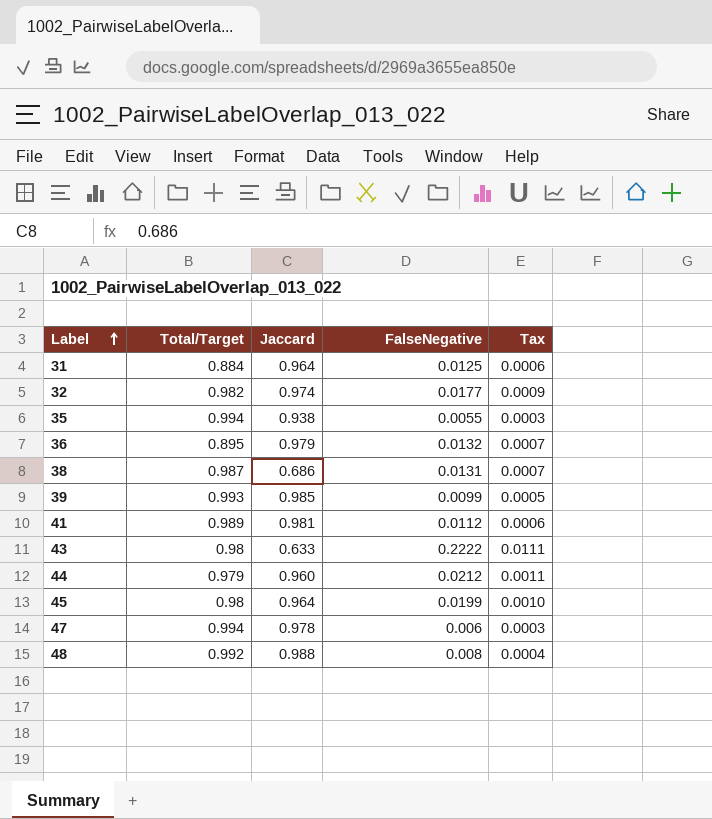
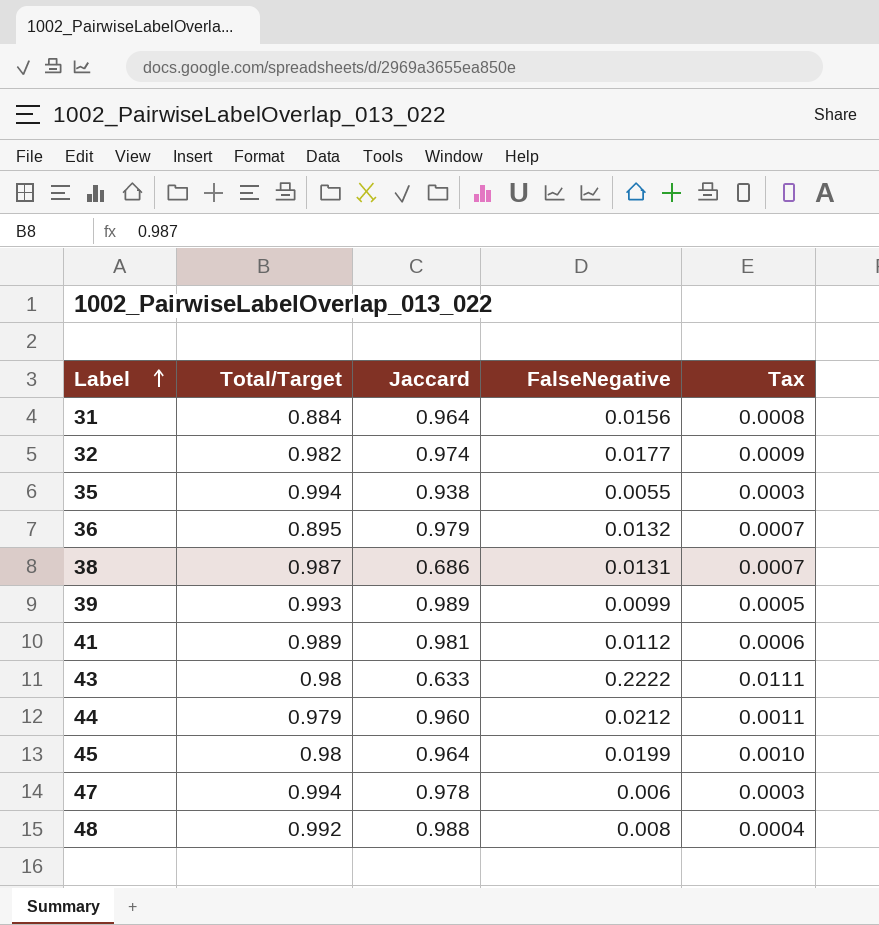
31 | FalseNegative: 0.0125 -> 0.0156
31 | Tax: 0.0006 -> 0.0008
39 | Jaccard: 0.985 -> 0.989

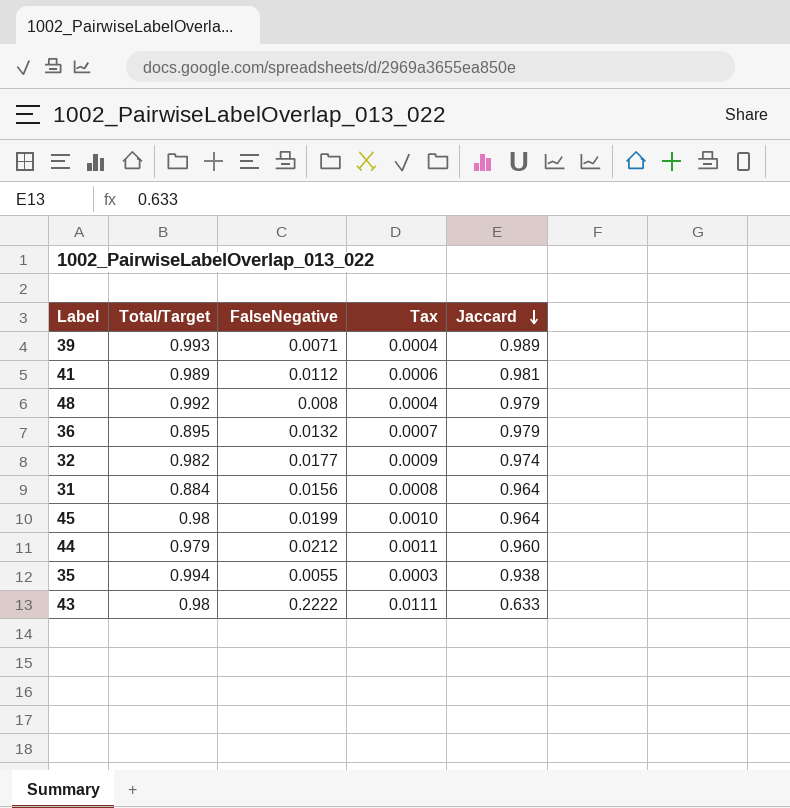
row order: Label ascending -> Jaccard descending
column Jaccard | position: 3 -> 5
row 38: 0.987 | 0.686 | 0.0131 | 0.0007 -> none
row 47: 0.994 | 0.978 | 0.006 | 0.0003 -> none
39 | FalseNegative: 0.0099 -> 0.0071
39 | Tax: 0.0005 -> 0.0004
48 | Jaccard: 0.988 -> 0.979

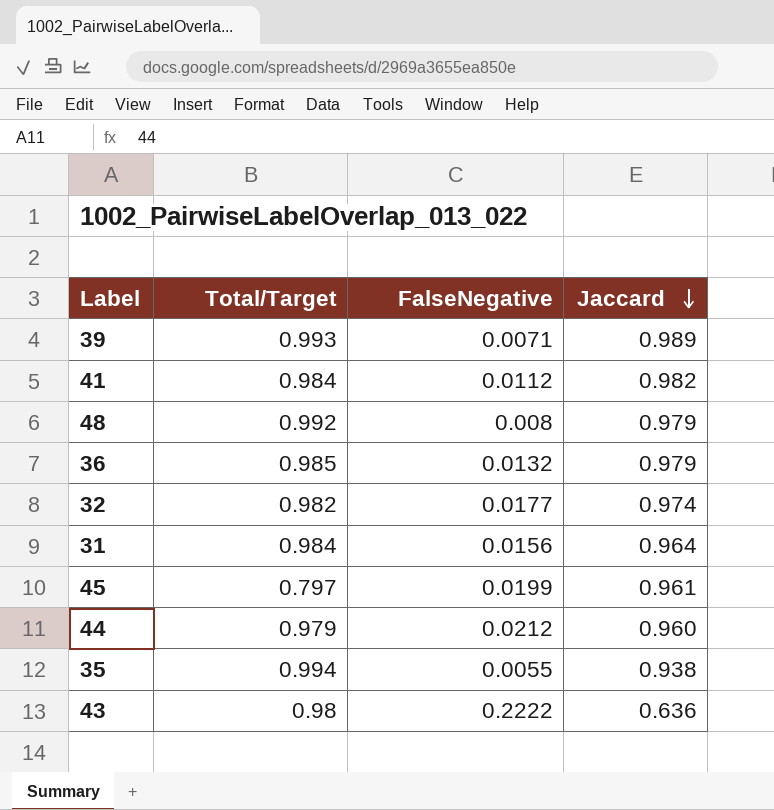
column Tax | formula: [FalseNegative] * 0.05 -> none
41 | Total/Target: 0.989 -> 0.984
41 | Jaccard: 0.981 -> 0.982
36 | Total/Target: 0.895 -> 0.985
31 | Total/Target: 0.884 -> 0.984
45 | Total/Target: 0.98 -> 0.797
45 | Jaccard: 0.964 -> 0.961
43 | Jaccard: 0.633 -> 0.636

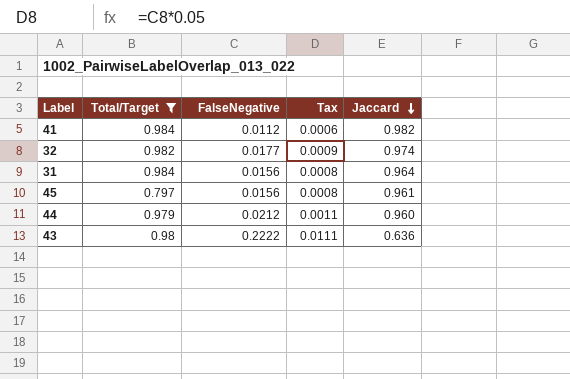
filter: none -> Total/Target <= 0.984
column Tax | formula: none -> [FalseNegative] * 0.05
45 | FalseNegative: 0.0199 -> 0.0156

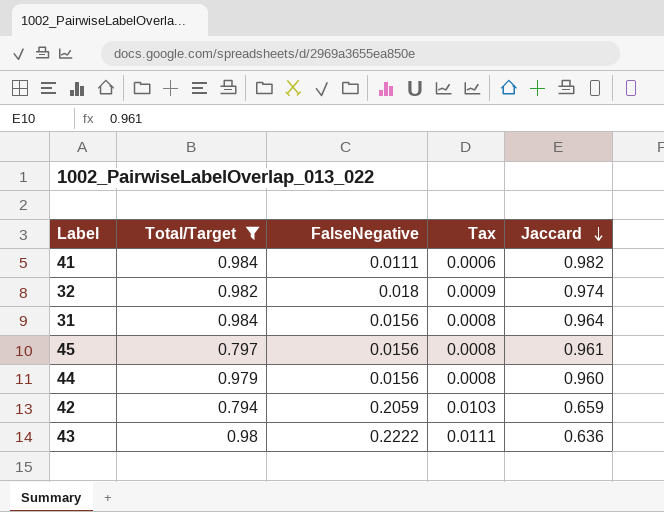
41 | FalseNegative: 0.0112 -> 0.0111
32 | FalseNegative: 0.0177 -> 0.018
44 | FalseNegative: 0.0212 -> 0.0156
44 | Tax: 0.0011 -> 0.0008
row 42: none -> 0.794 | 0.2059 | 0.0103 | 0.659

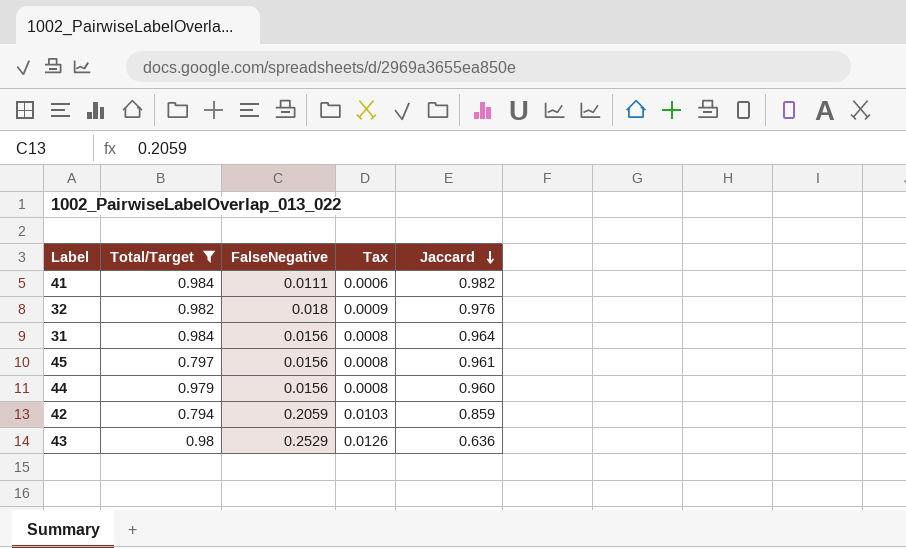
32 | Jaccard: 0.974 -> 0.976
42 | Jaccard: 0.659 -> 0.859
43 | FalseNegative: 0.2222 -> 0.2529
43 | Tax: 0.0111 -> 0.0126

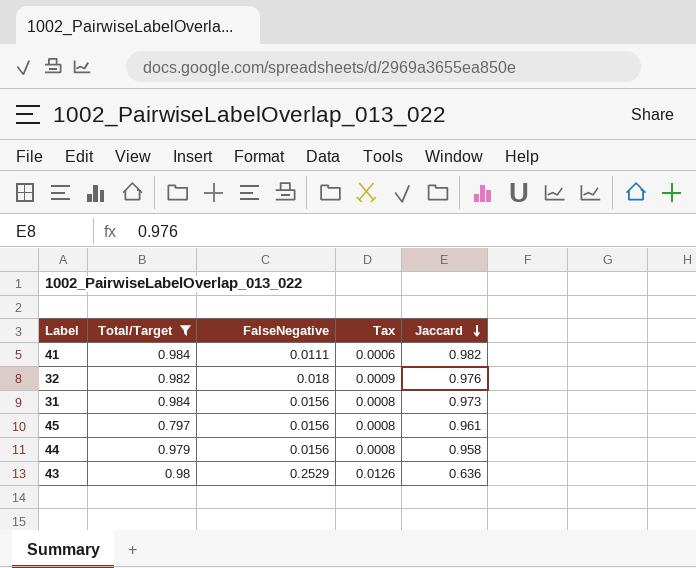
row 42: 0.794 | 0.2059 | 0.0103 | 0.859 -> none
31 | Jaccard: 0.964 -> 0.973
44 | Jaccard: 0.960 -> 0.958

